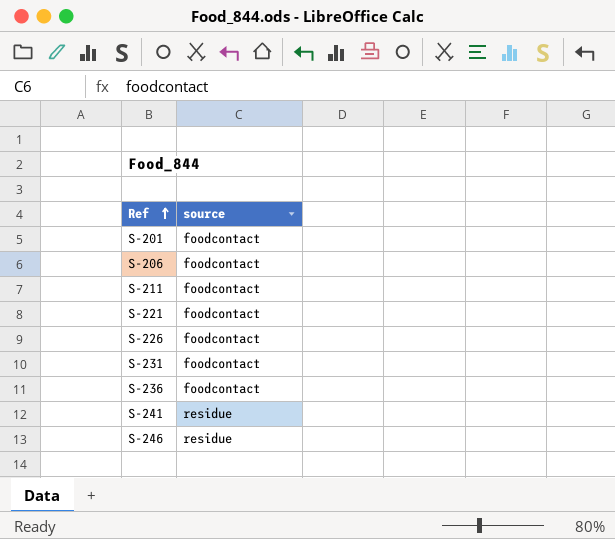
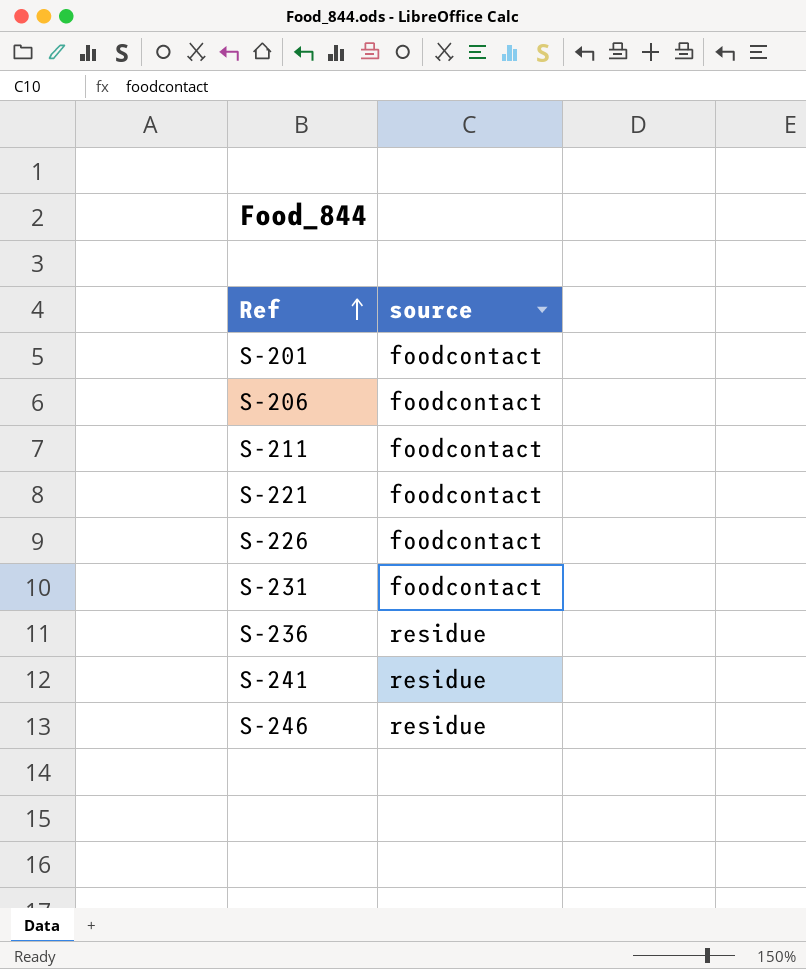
S-236 | source: foodcontact -> residue

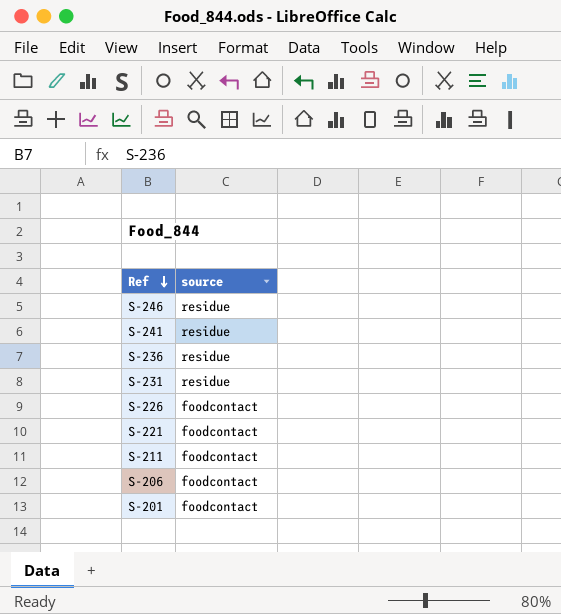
row order: Ref ascending -> Ref descending
S-231 | source: foodcontact -> residue

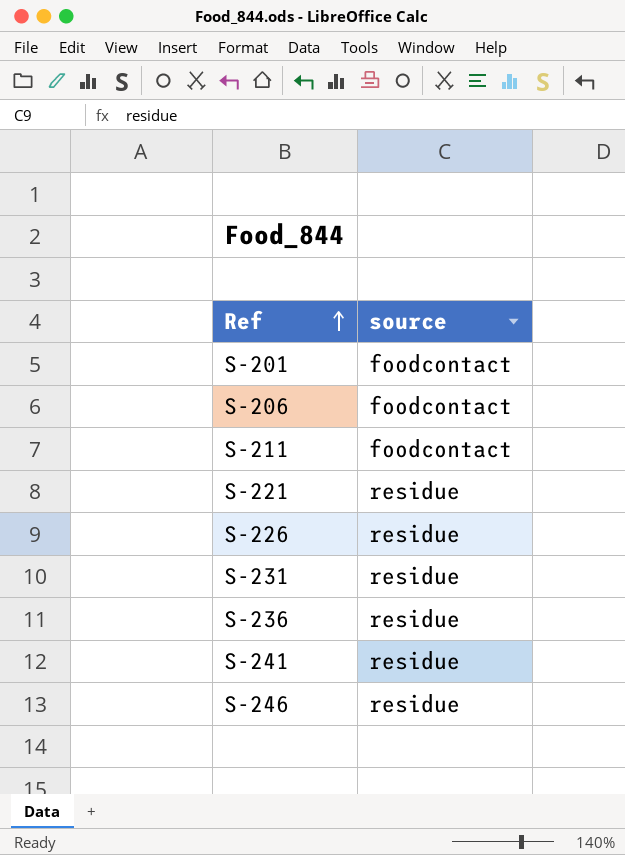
row order: Ref descending -> Ref ascending
S-221 | source: foodcontact -> residue
S-226 | source: foodcontact -> residue

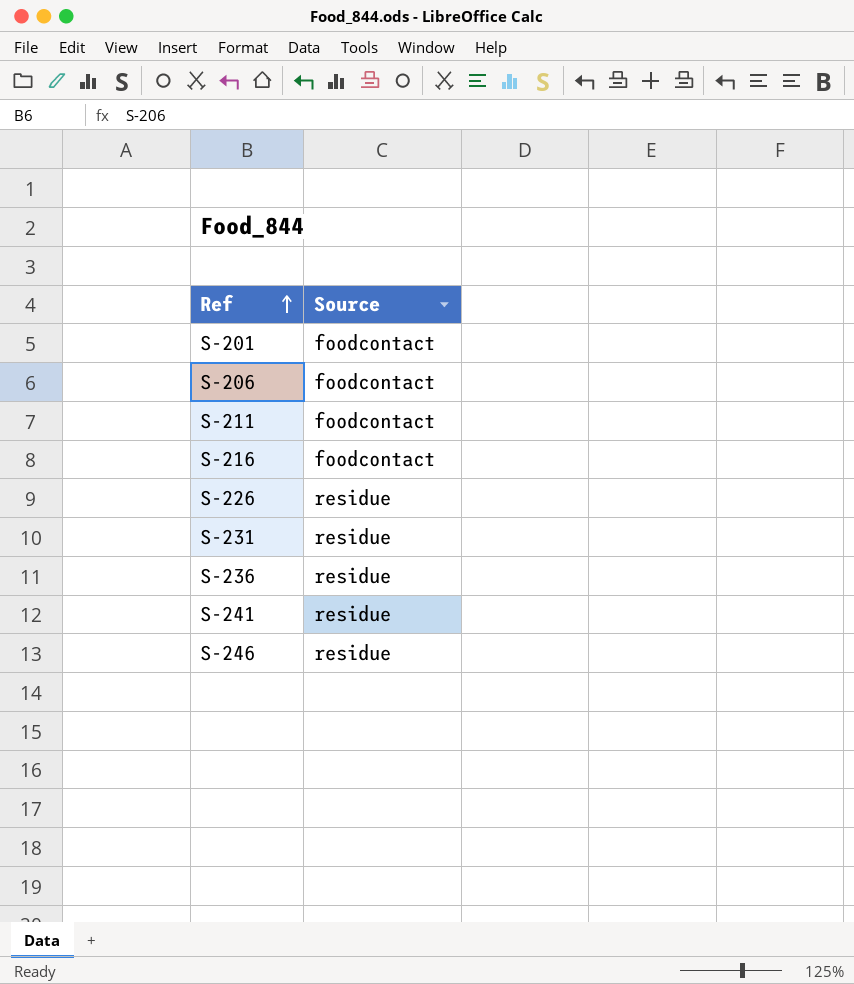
column name: source -> Source
row S-221: residue -> none
row S-216: none -> foodcontact

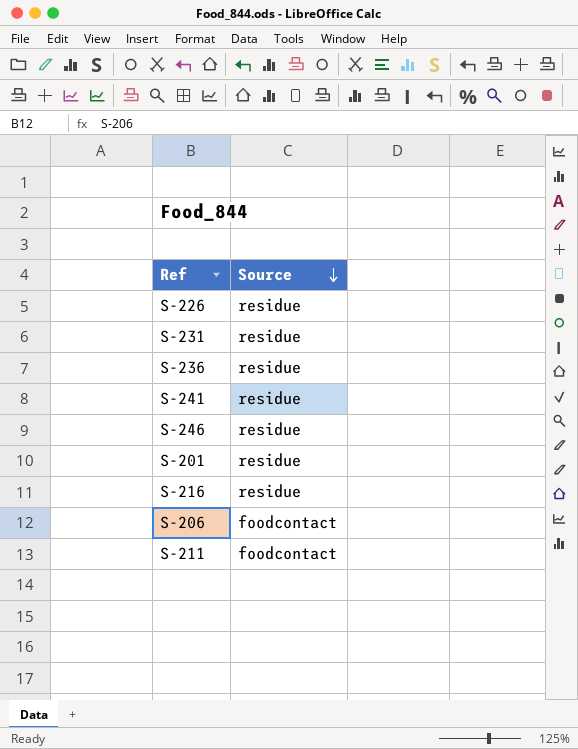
row order: Ref ascending -> Source descending
S-201 | Source: foodcontact -> residue
S-216 | Source: foodcontact -> residue

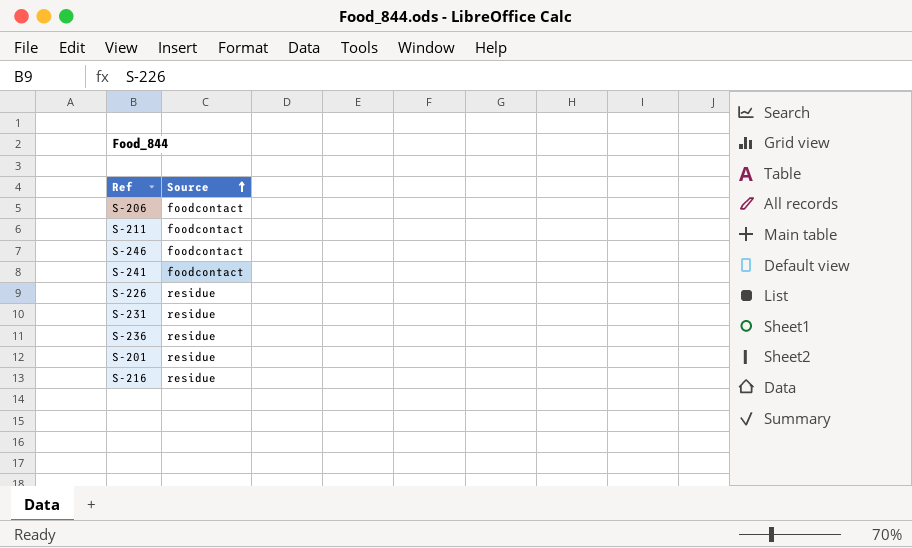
row order: Source descending -> Source ascending
S-246 | Source: residue -> foodcontact
S-241 | Source: residue -> foodcontact

